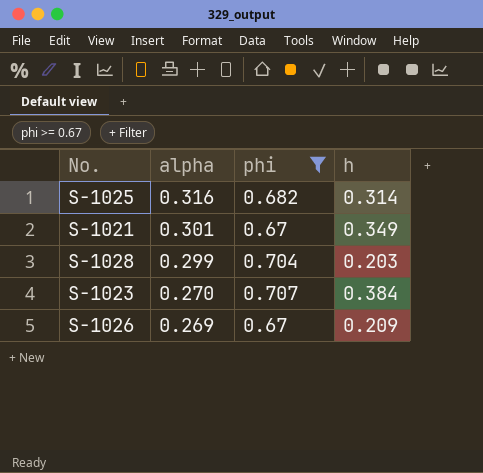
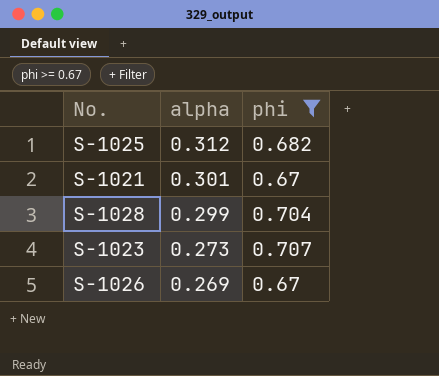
column h | position: 4 -> none
S-1025 | alpha: 0.316 -> 0.312
S-1023 | alpha: 0.270 -> 0.273

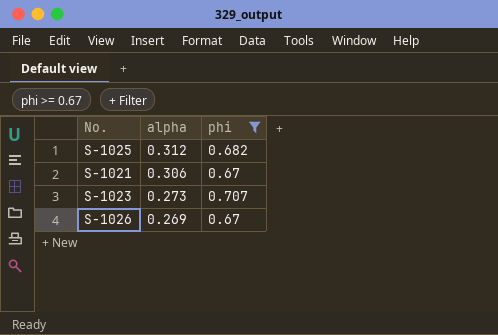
row S-1028: 0.299 | 0.704 -> none
S-1021 | alpha: 0.301 -> 0.306

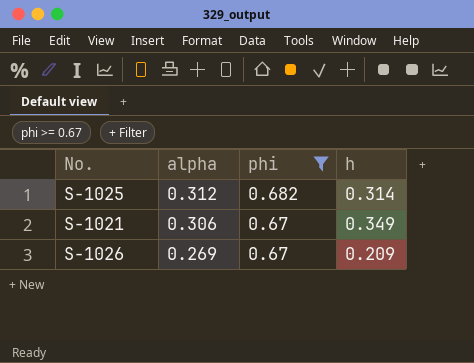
column h | position: none -> 4
row S-1023: 0.273 | 0.707 -> none

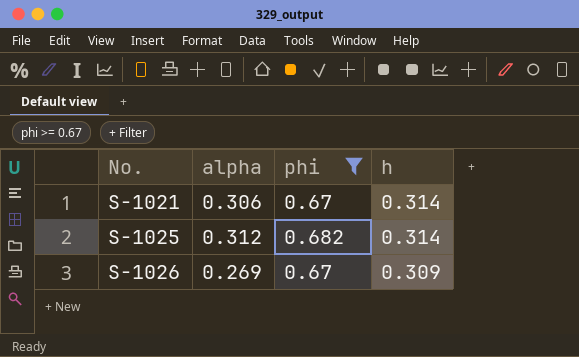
row order: alpha descending -> No. ascending
S-1021 | h: 0.349 -> 0.314
S-1026 | h: 0.209 -> 0.309

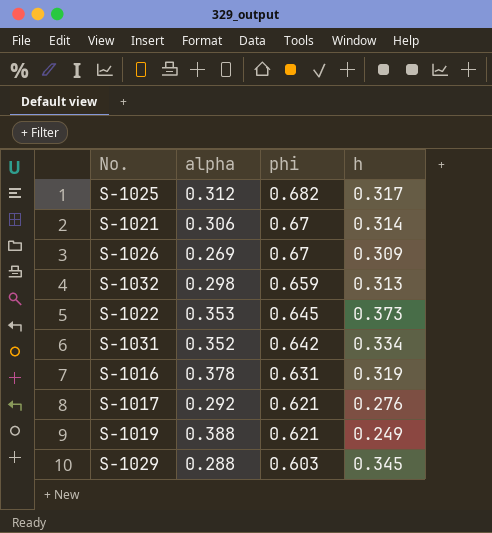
filter: phi >= 0.67 -> none
row order: No. ascending -> phi descending
S-1025 | h: 0.314 -> 0.317

